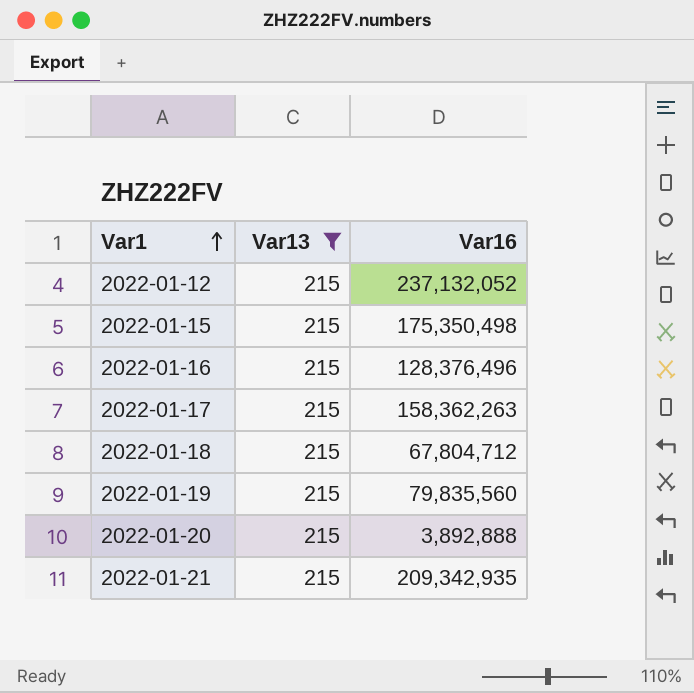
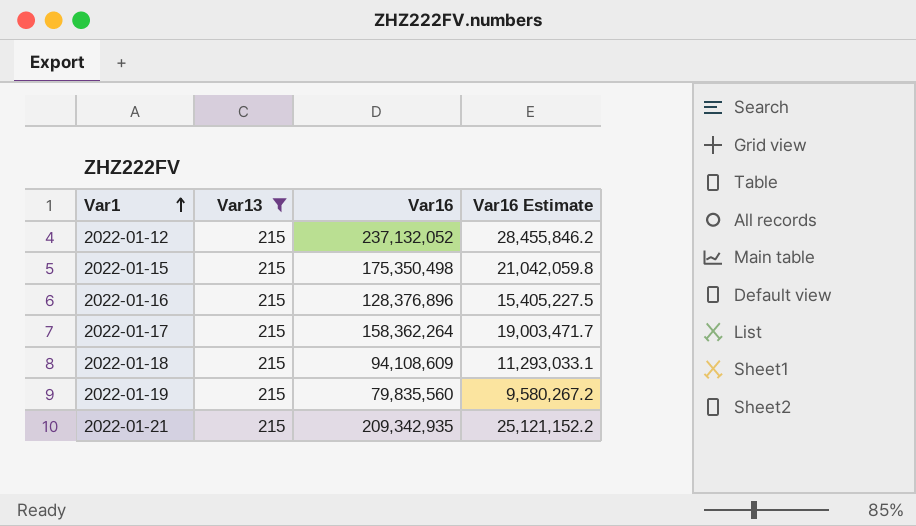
column Var16 Estimate | formula: none -> [Var16] * 0.12
row 2022-01-20: 215 | 3,892,888 -> none
2022-01-16 | Var16: 128,376,496 -> 128,376,896
2022-01-17 | Var16: 158,362,263 -> 158,362,264
2022-01-18 | Var16: 67,804,712 -> 94,108,609

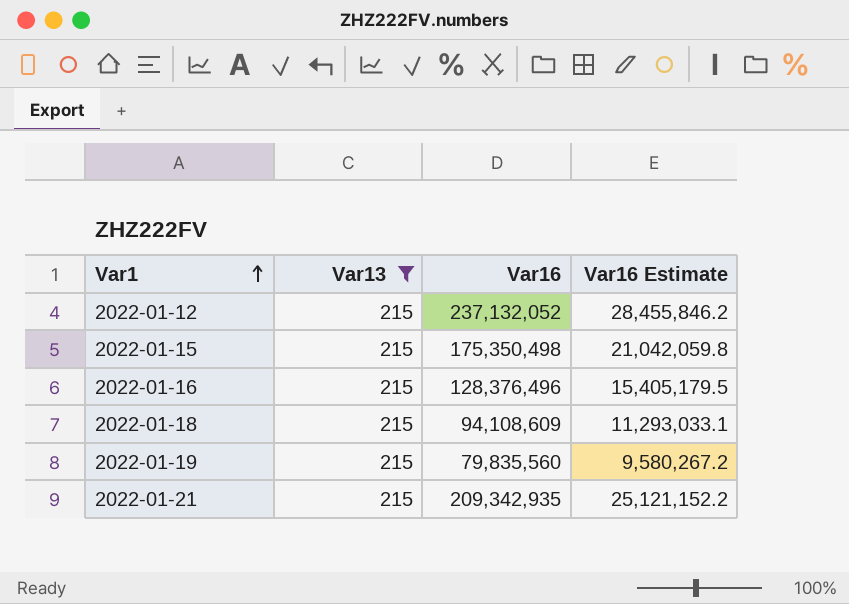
row 2022-01-17: 215 | 158,362,264 | 19,003,471.7 -> none
2022-01-16 | Var16: 128,376,896 -> 128,376,496
2022-01-16 | Var16 Estimate: 15,405,227.5 -> 15,405,179.5

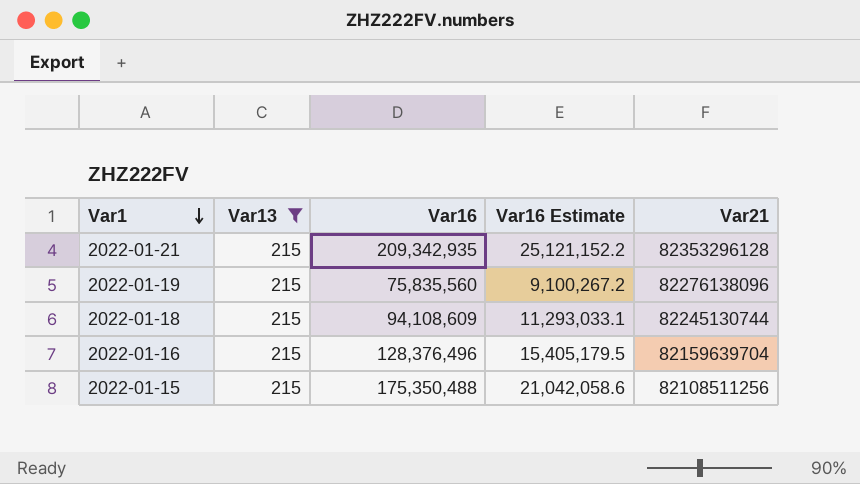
row order: Var1 ascending -> Var1 descending
column Var21 | position: none -> 5
row 2022-01-12: 215 | 237,132,052 | 28,455,846.2 -> none
2022-01-19 | Var16: 79,835,560 -> 75,835,560
2022-01-19 | Var16 Estimate: 9,580,267.2 -> 9,100,267.2
2022-01-15 | Var16: 175,350,498 -> 175,350,488
2022-01-15 | Var16 Estimate: 21,042,059.8 -> 21,042,058.6

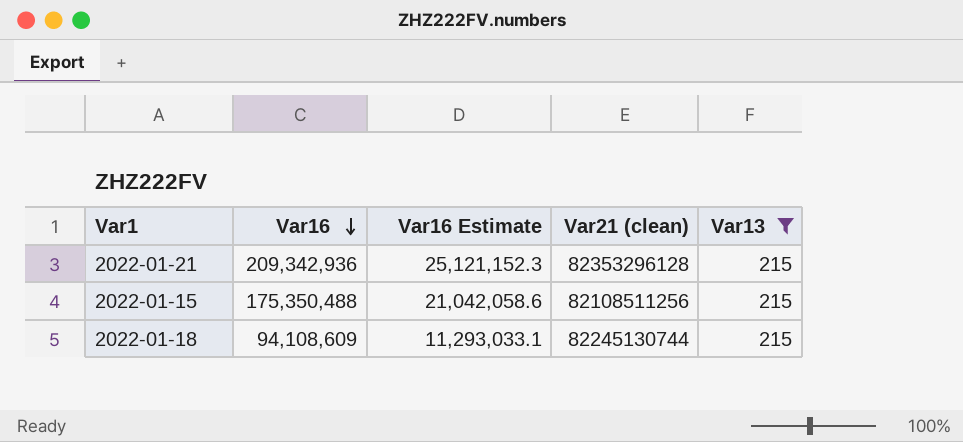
row order: Var1 descending -> Var16 descending
column name: Var21 -> Var21 (clean)
column Var13 | position: 2 -> 5
row 2022-01-19: 215 | 75,835,560 | 9,100,267.2 | 82276138096 -> none
row 2022-01-16: 215 | 128,376,496 | 15,405,179.5 | 82159639704 -> none
2022-01-21 | Var16: 209,342,935 -> 209,342,936
2022-01-21 | Var16 Estimate: 25,121,152.2 -> 25,121,152.3

